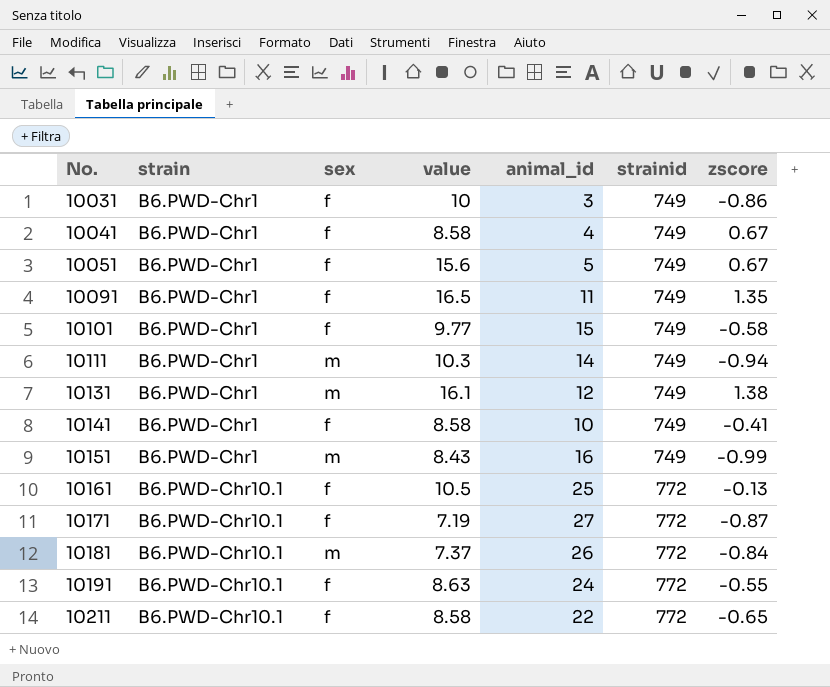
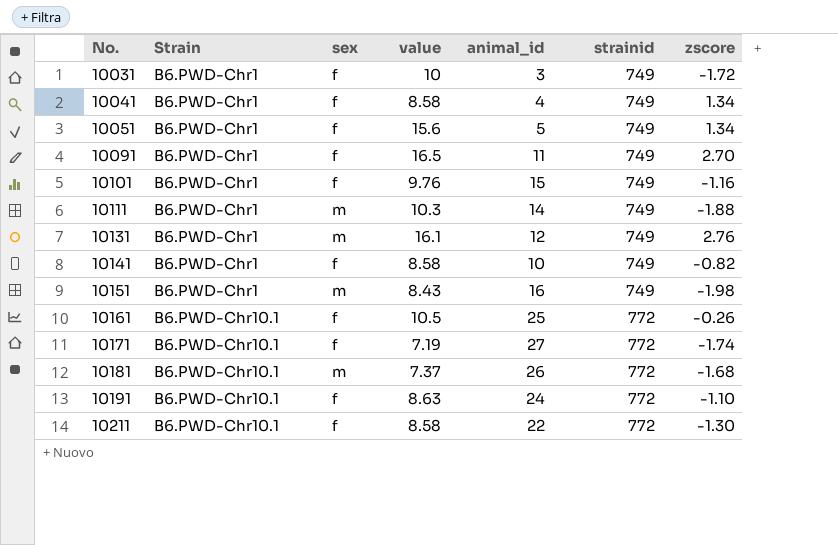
column name: strain -> Strain
10031 | zscore: -0.86 -> -1.72
10041 | zscore: 0.67 -> 1.34
10051 | zscore: 0.67 -> 1.34
10091 | zscore: 1.35 -> 2.70
10101 | value: 9.77 -> 9.76
10101 | zscore: -0.58 -> -1.16
10111 | zscore: -0.94 -> -1.88
10131 | zscore: 1.38 -> 2.76
10141 | zscore: -0.41 -> -0.82
10151 | zscore: -0.99 -> -1.98
10161 | zscore: -0.13 -> -0.26
10171 | zscore: -0.87 -> -1.74
10181 | zscore: -0.84 -> -1.68
10191 | zscore: -0.55 -> -1.10
10211 | zscore: -0.65 -> -1.30

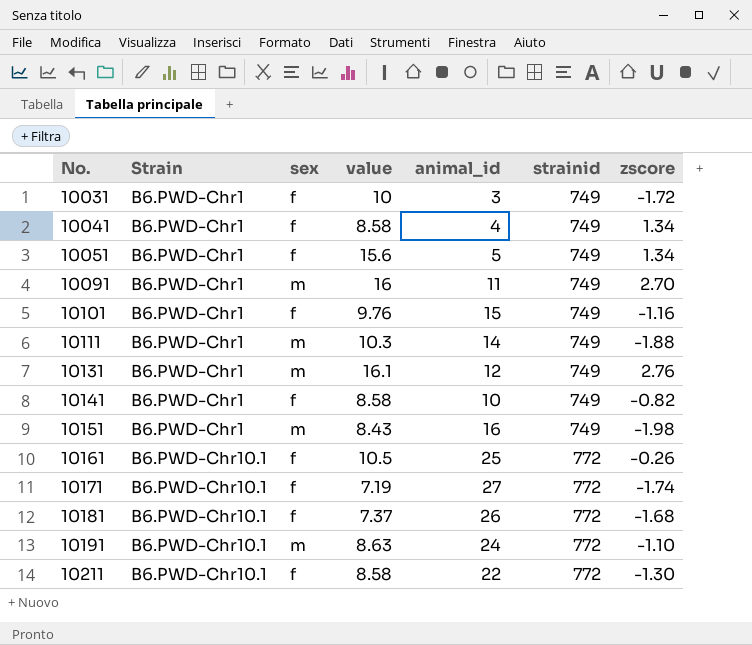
10091 | sex: f -> m
10091 | value: 16.5 -> 16
10181 | sex: m -> f
10191 | sex: f -> m

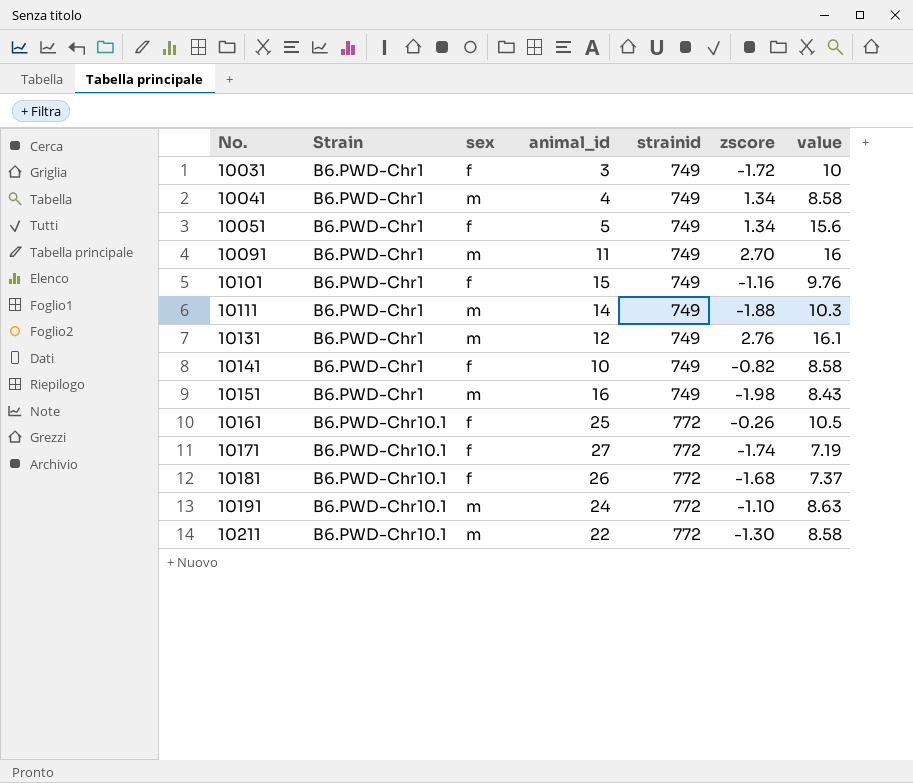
column value | position: 4 -> 7
10041 | sex: f -> m
10211 | sex: f -> m

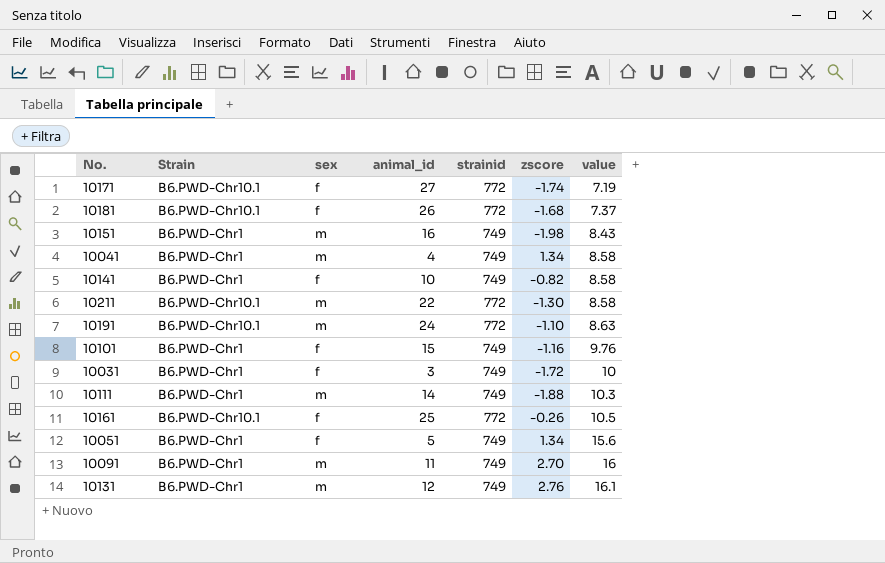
row order: No. ascending -> value ascending

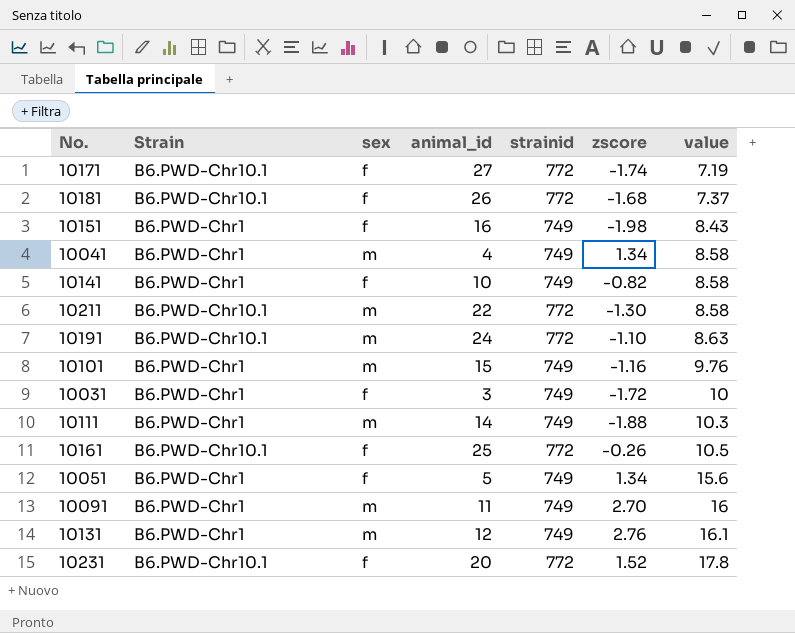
10151 | sex: m -> f
10101 | sex: f -> m
row 10231: none -> B6.PWD-Chr10.1 | f | 20 | 772 | 1.52 | 17.8

